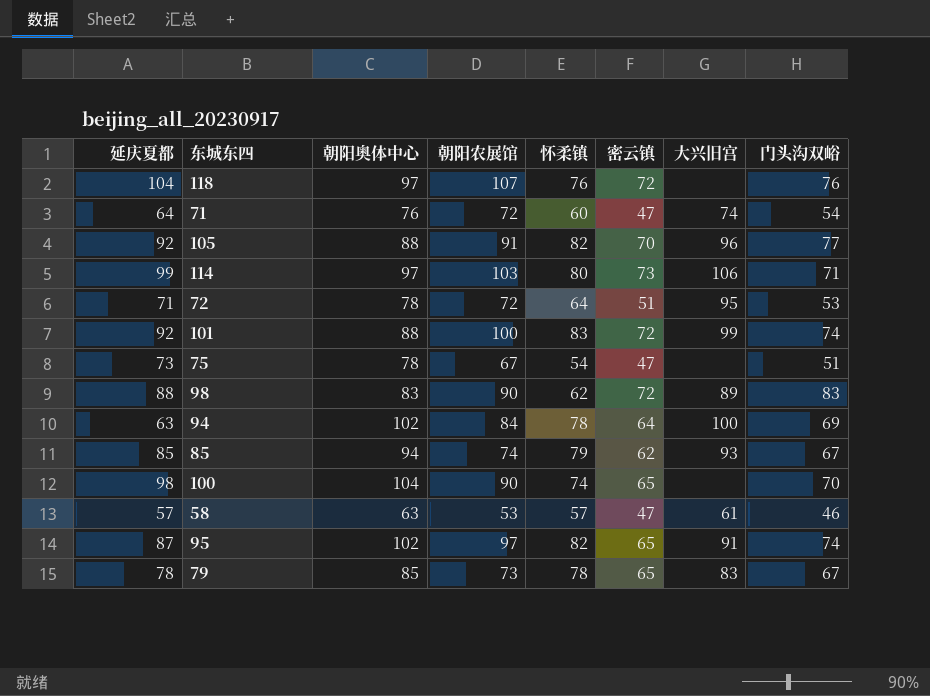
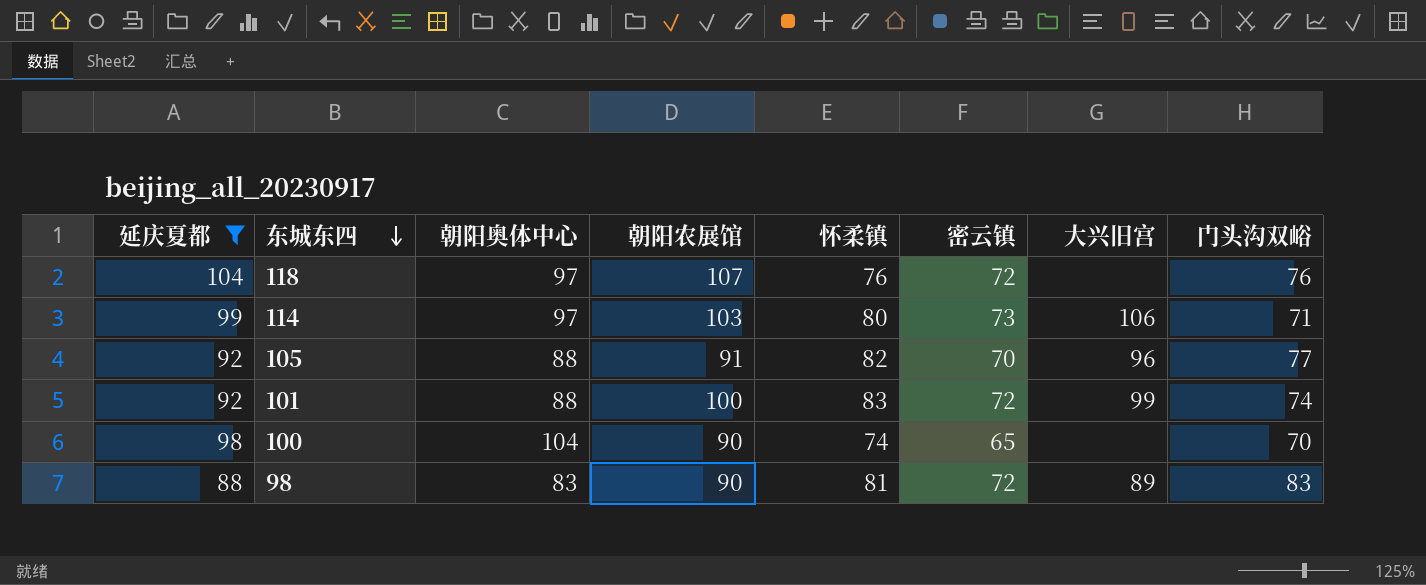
filter: none -> 延庆夏都 >= 88
row order: none -> 东城东四 descending
98 | 怀柔镇: 62 -> 81

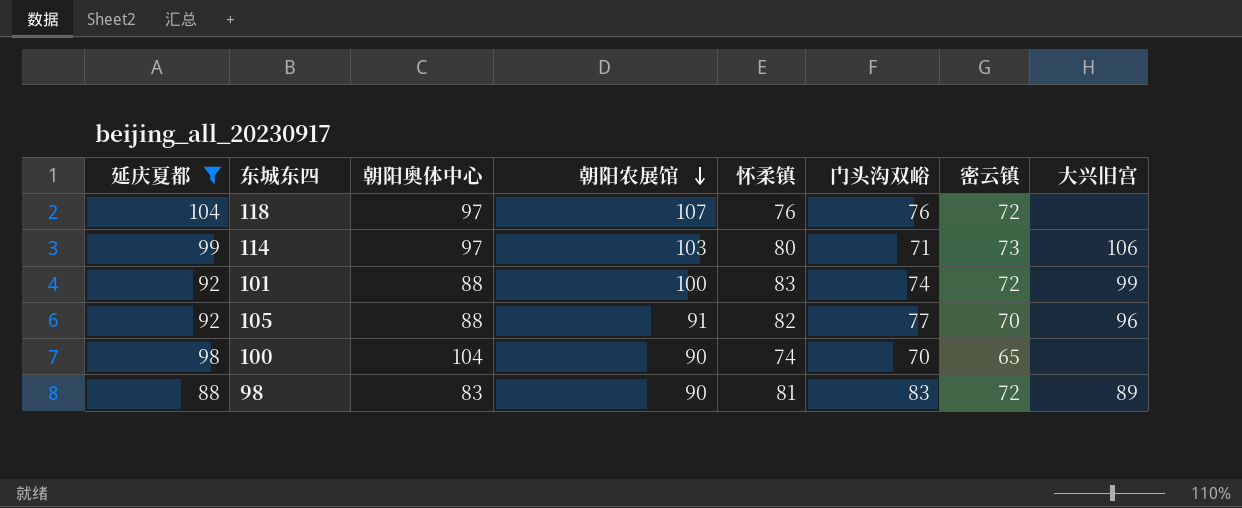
row order: 东城东四 descending -> 朝阳农展馆 descending
column 门头沟双峪 | position: 8 -> 6

